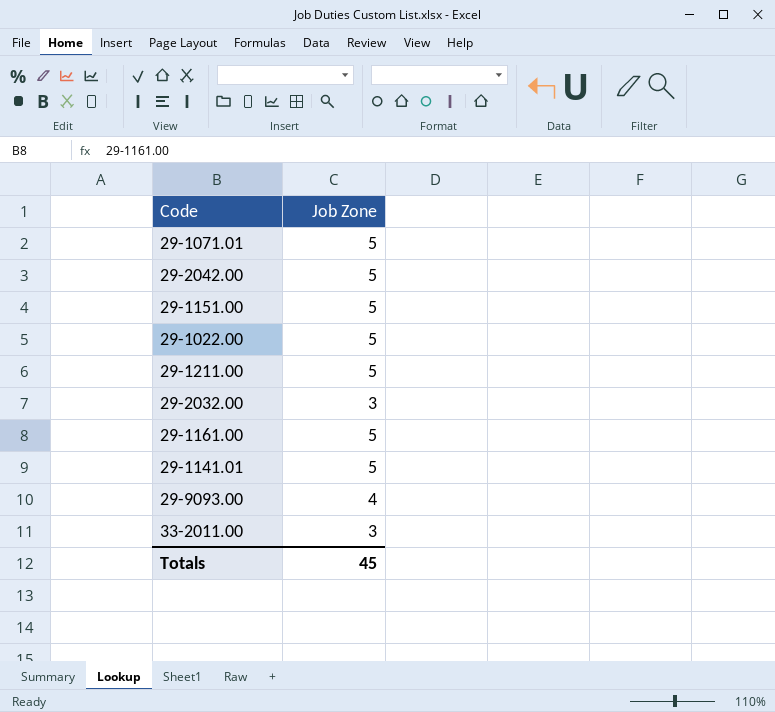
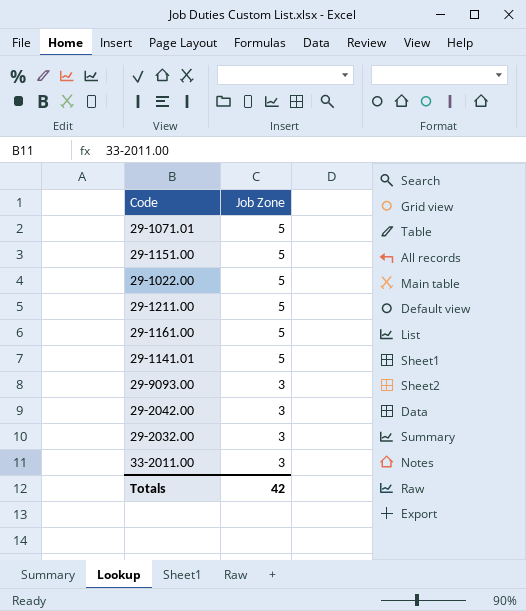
row order: none -> Job Zone descending
29-9093.00 | Job Zone: 4 -> 3
29-2042.00 | Job Zone: 5 -> 3
Totals | Job Zone: 45 -> 42

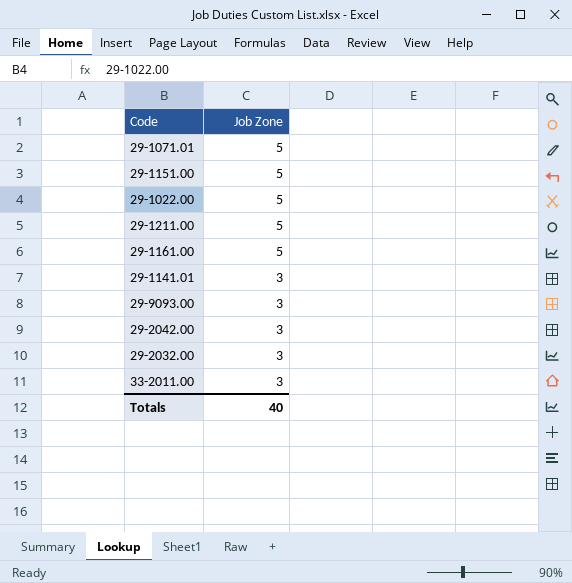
29-1141.01 | Job Zone: 5 -> 3
Totals | Job Zone: 42 -> 40

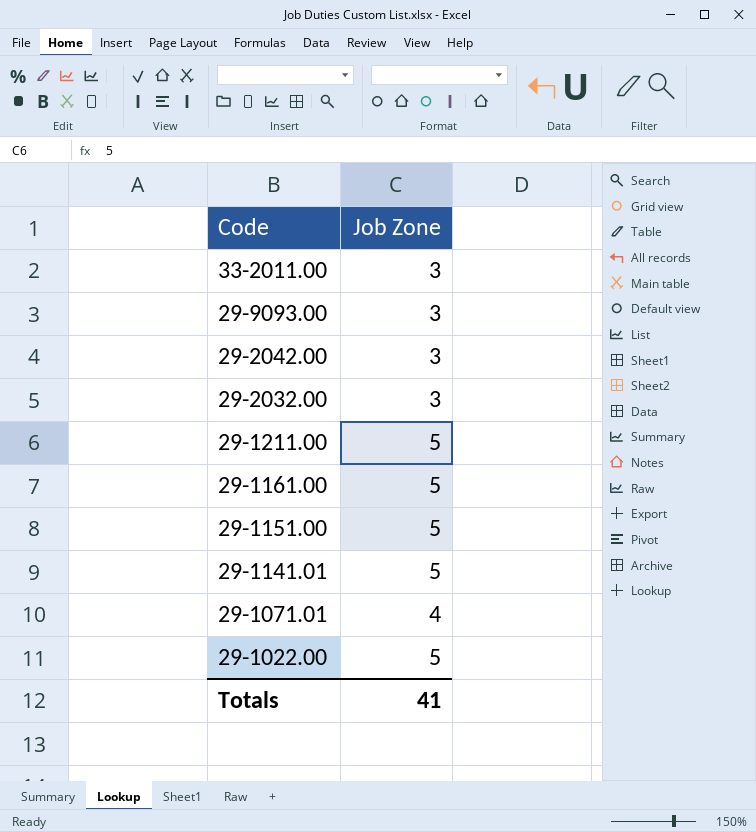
row order: Job Zone descending -> Code descending
29-1141.01 | Job Zone: 3 -> 5
29-1071.01 | Job Zone: 5 -> 4
Totals | Job Zone: 40 -> 41

